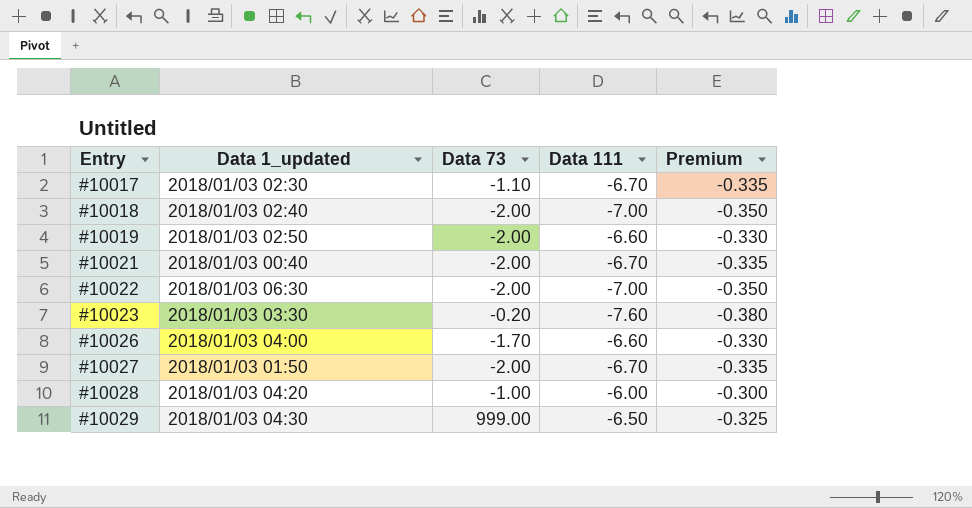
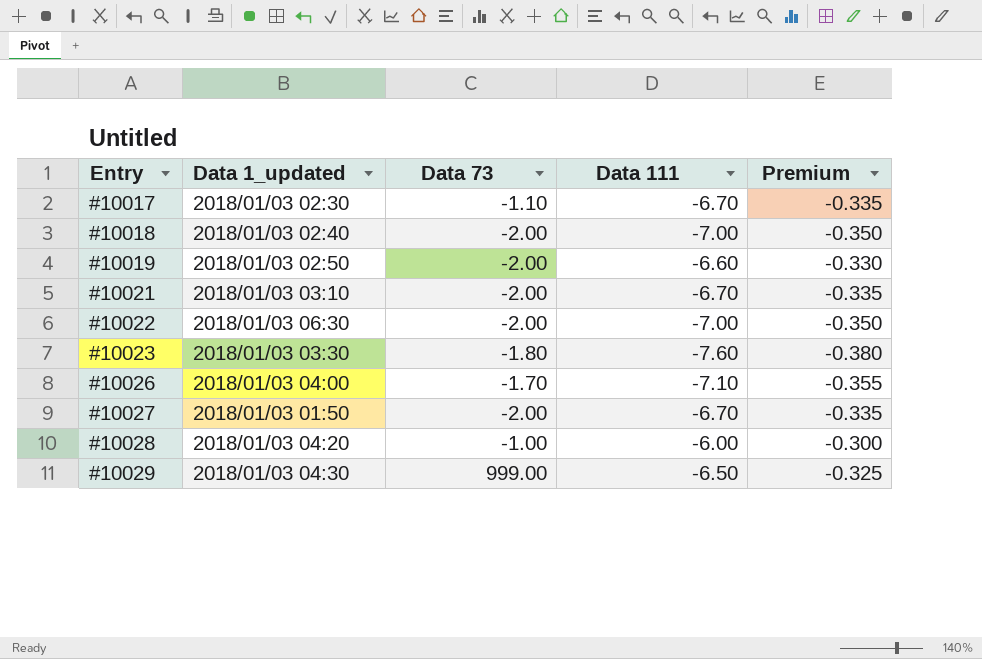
#10021 | Data 1_updated: 2018/01/03 00:40 -> 2018/01/03 03:10
#10023 | Data 73: -0.20 -> -1.80
#10026 | Data 111: -6.60 -> -7.10
#10026 | Premium: -0.330 -> -0.355

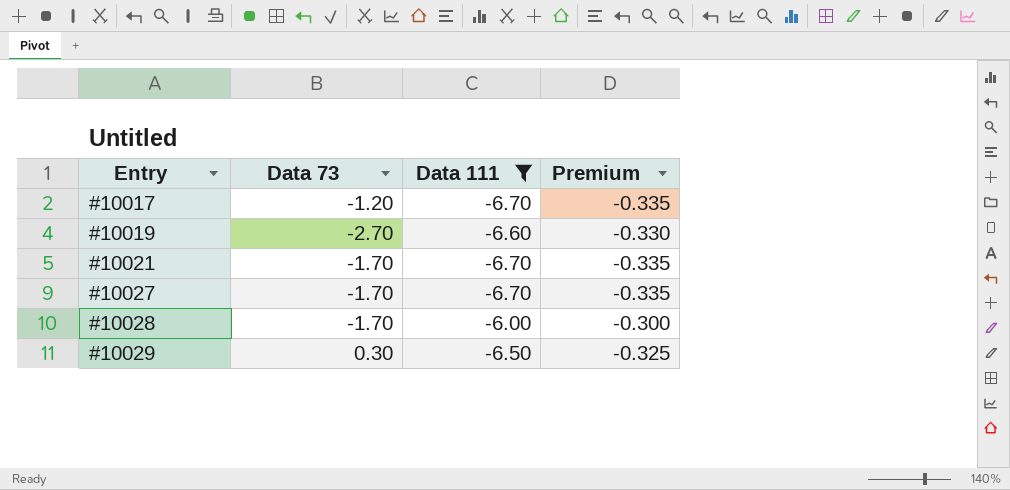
filter: none -> Data 111 >= -6.70
column Data 1_updated | position: 2 -> none
#10017 | Data 73: -1.10 -> -1.20
#10019 | Data 73: -2.00 -> -2.70
#10021 | Data 73: -2.00 -> -1.70
#10027 | Data 73: -2.00 -> -1.70
#10028 | Data 73: -1.00 -> -1.70
#10029 | Data 73: 999.00 -> 0.30

